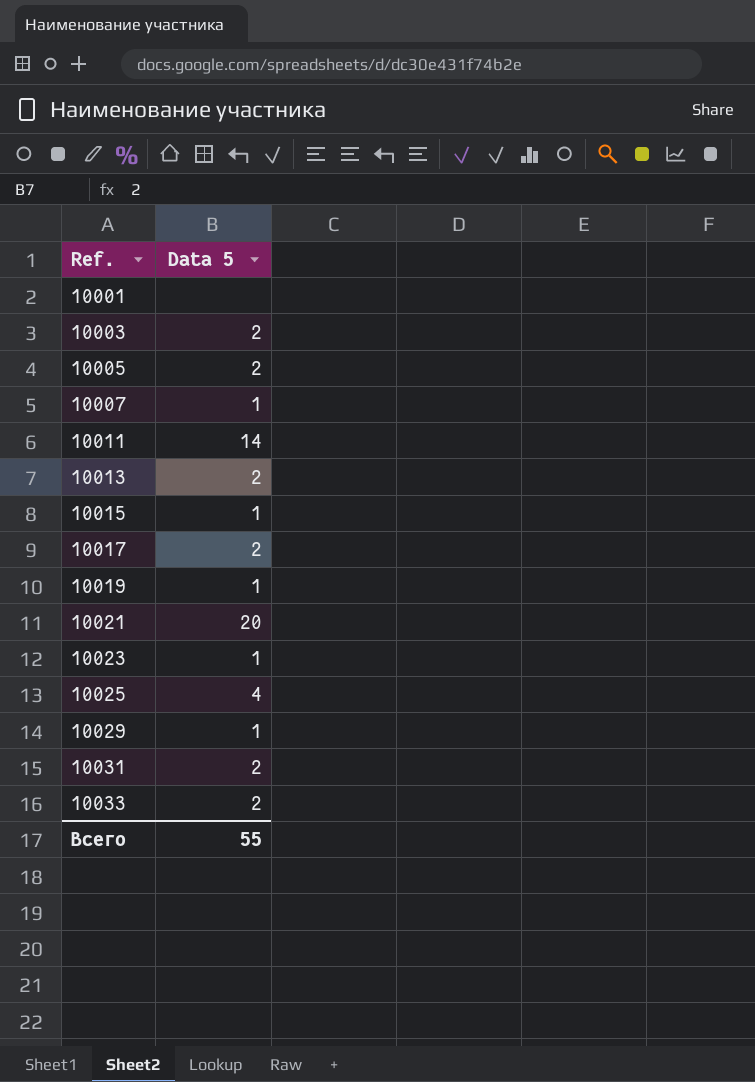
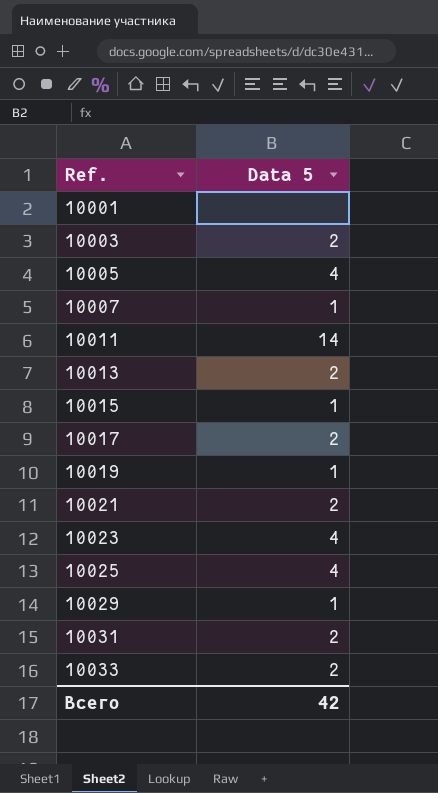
10005 | Data 5: 2 -> 4
10021 | Data 5: 20 -> 2
10023 | Data 5: 1 -> 4
Всего | Data 5: 55 -> 42

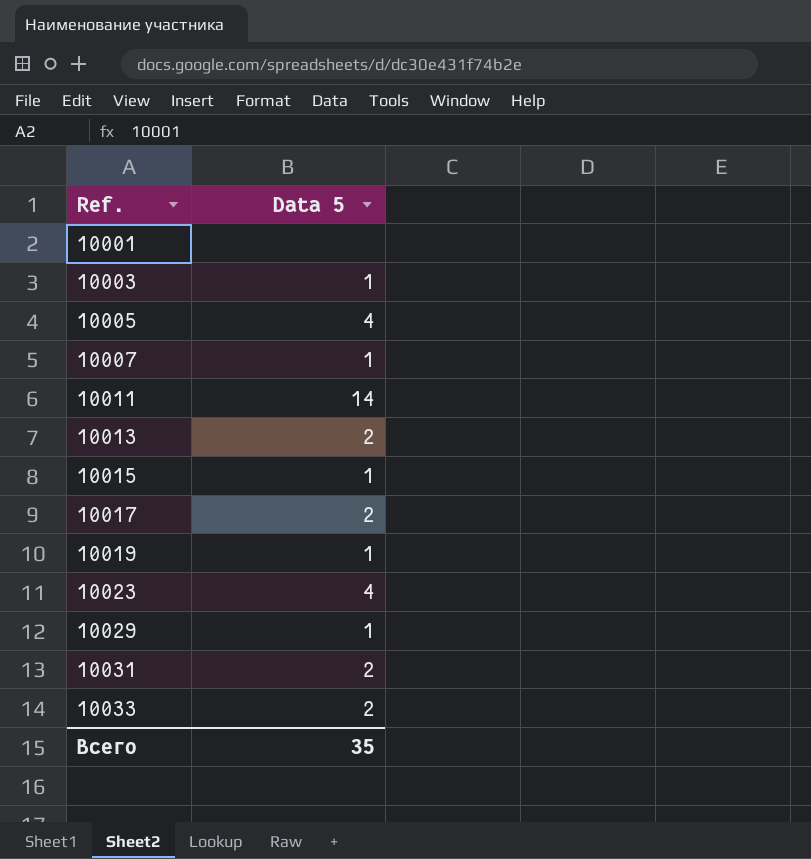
row 10021: 2 -> none
row 10025: 4 -> none
10003 | Data 5: 2 -> 1
Всего | Data 5: 42 -> 35

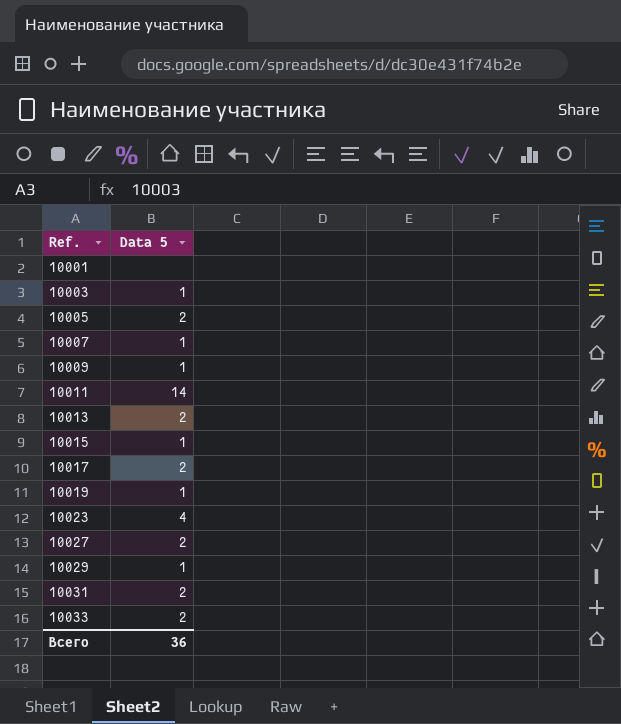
10005 | Data 5: 4 -> 2
row 10009: none -> 1
row 10027: none -> 2
Всего | Data 5: 35 -> 36

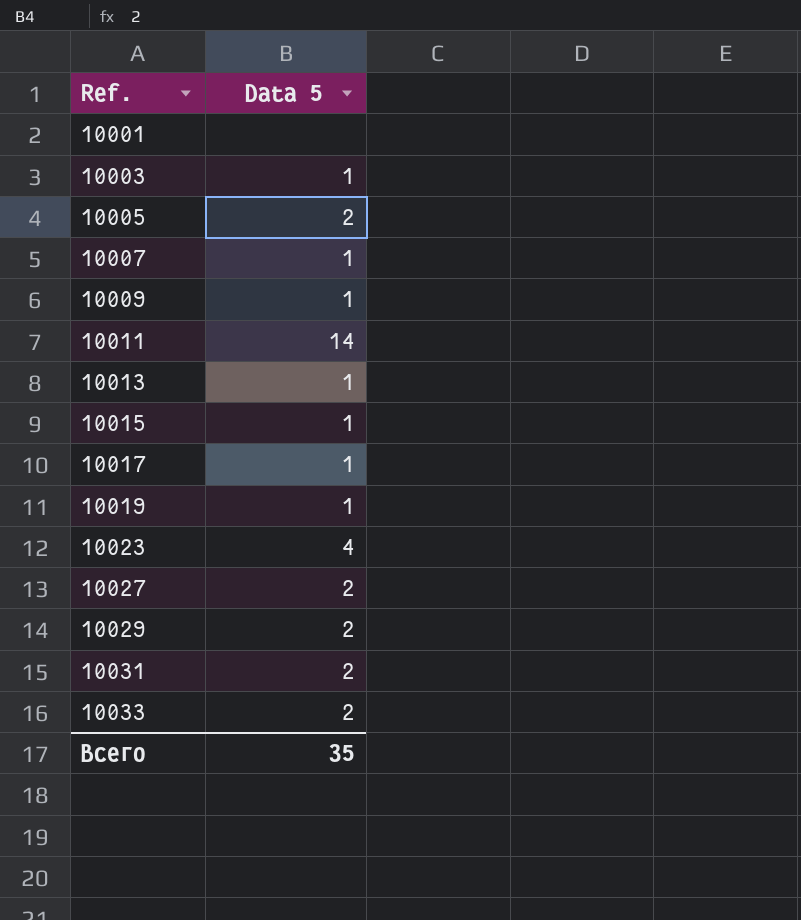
10013 | Data 5: 2 -> 1
10017 | Data 5: 2 -> 1
10029 | Data 5: 1 -> 2
Всего | Data 5: 36 -> 35

